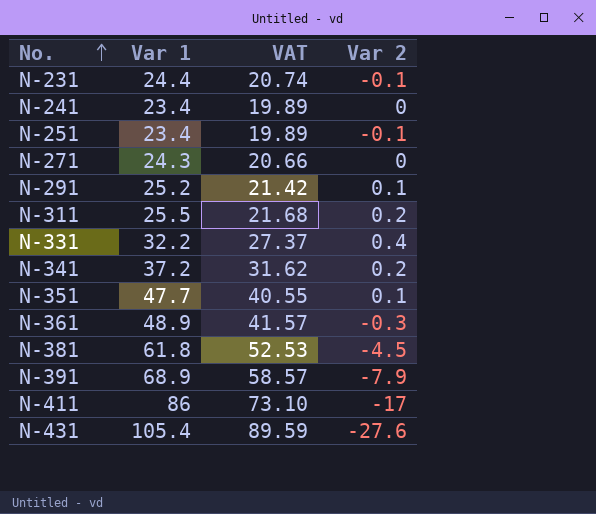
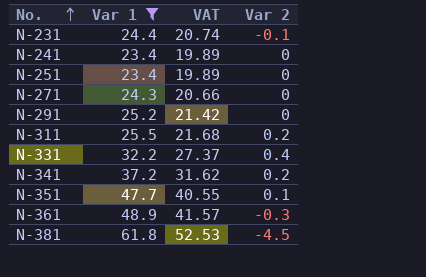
filter: none -> Var 1 <= 61.8
N-251 | Var 2: -0.1 -> 0
N-291 | Var 2: 0.1 -> 0

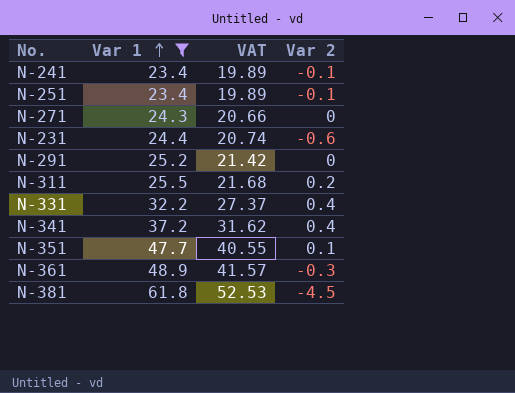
row order: No. ascending -> Var 1 ascending
N-241 | Var 2: 0 -> -0.1
N-251 | Var 2: 0 -> -0.1
N-231 | Var 2: -0.1 -> -0.6
N-341 | Var 2: 0.2 -> 0.4

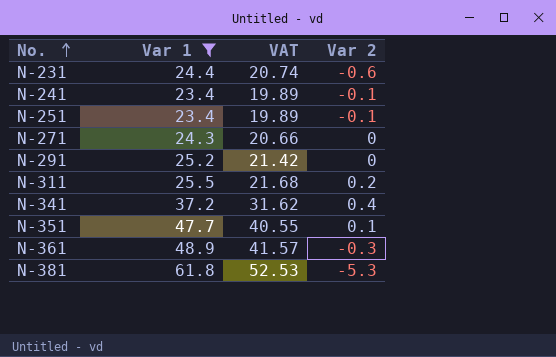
row order: Var 1 ascending -> No. ascending
row N-331: 32.2 | 27.37 | 0.4 -> none
N-381 | Var 2: -4.5 -> -5.3

